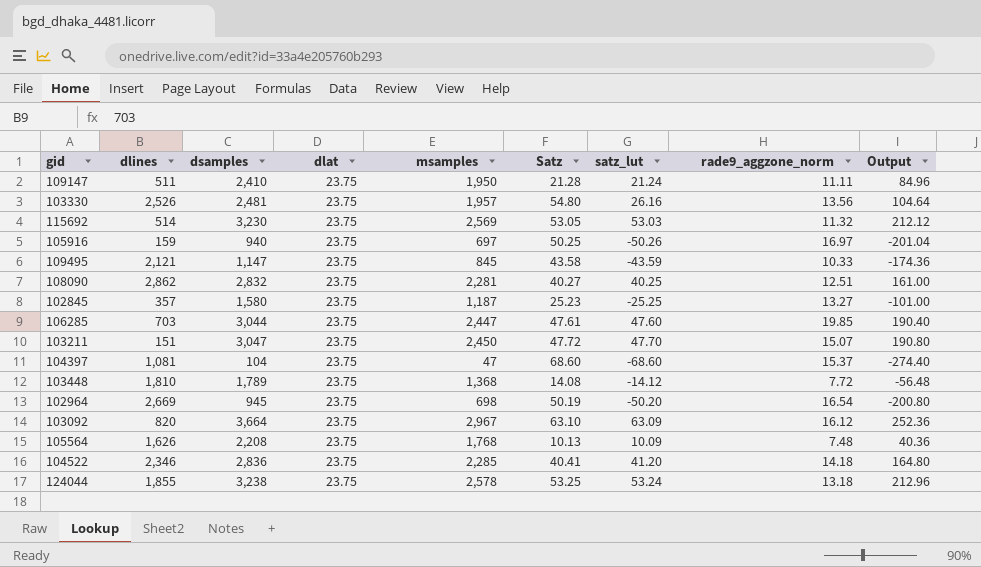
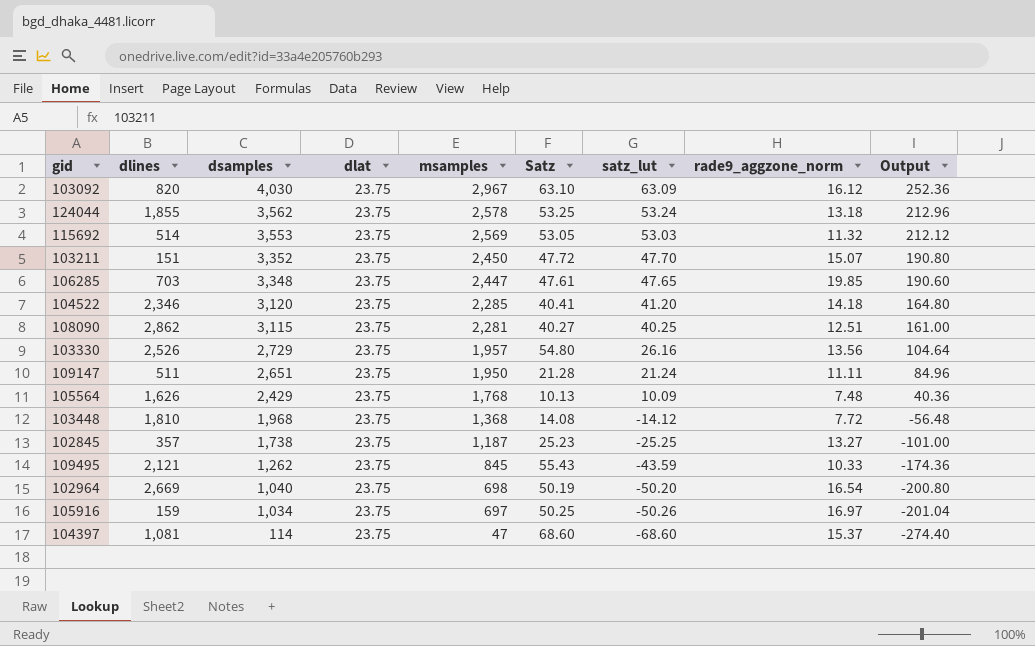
row order: none -> dsamples descending
103092 | dsamples: 3,664 -> 4,030
124044 | dsamples: 3,238 -> 3,562
115692 | dsamples: 3,230 -> 3,553
103211 | dsamples: 3,047 -> 3,352
106285 | dsamples: 3,044 -> 3,348
106285 | satz_lut: 47.60 -> 47.65
106285 | Output: 190.40 -> 190.60
104522 | dsamples: 2,836 -> 3,120
108090 | dsamples: 2,832 -> 3,115
103330 | dsamples: 2,481 -> 2,729
109147 | dsamples: 2,410 -> 2,651
105564 | dsamples: 2,208 -> 2,429
103448 | dsamples: 1,789 -> 1,968
102845 | dsamples: 1,580 -> 1,738
109495 | dsamples: 1,147 -> 1,262
109495 | Satz: 43.58 -> 55.43
102964 | dsamples: 945 -> 1,040
105916 | dsamples: 940 -> 1,034
104397 | dsamples: 104 -> 114

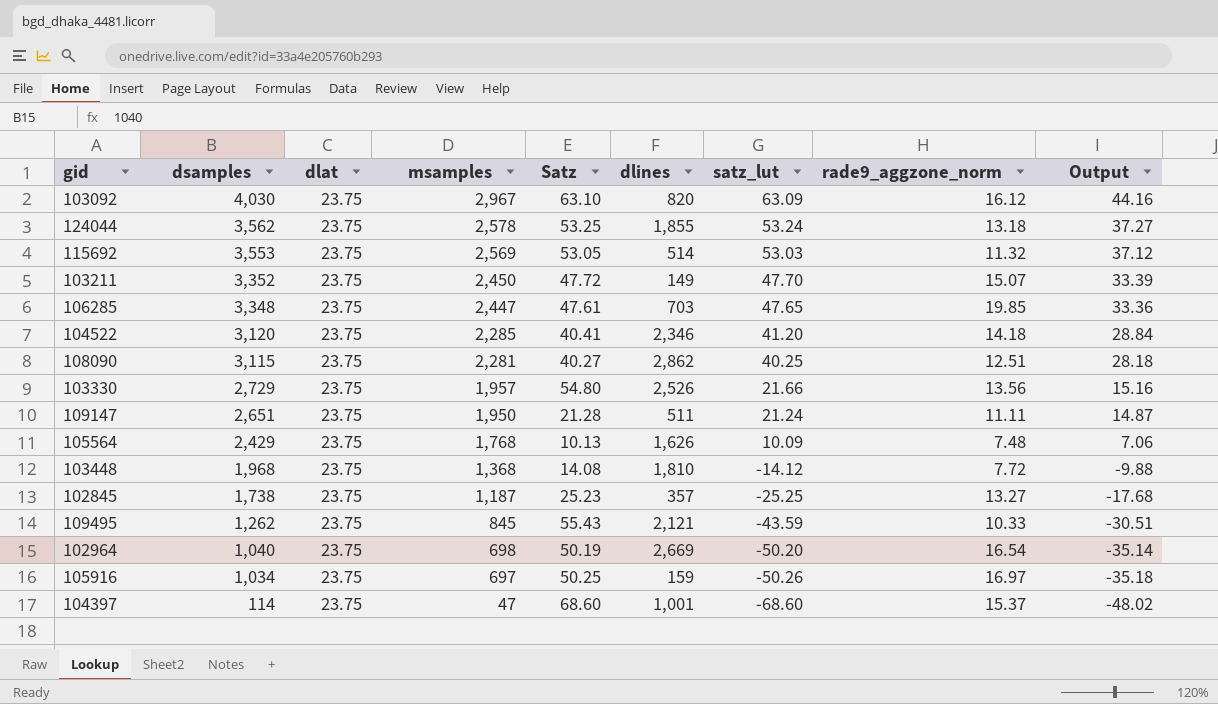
column dlines | position: 2 -> 6
column Output | formula: [satz_lut] * 4 -> [satz_lut] * 0.7
103211 | dlines: 151 -> 149
103330 | satz_lut: 26.16 -> 21.66
104397 | dlines: 1,081 -> 1,001

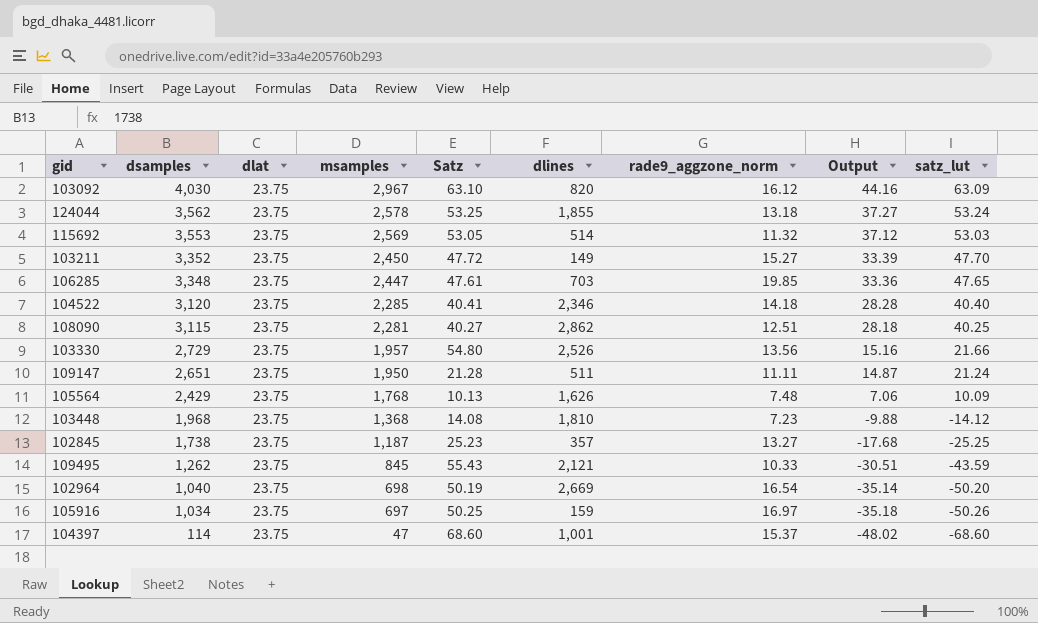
column satz_lut | position: 7 -> 9
103211 | rade9_aggzone_norm: 15.07 -> 15.27
104522 | Output: 28.84 -> 28.28
104522 | satz_lut: 41.20 -> 40.40
103448 | rade9_aggzone_norm: 7.72 -> 7.23

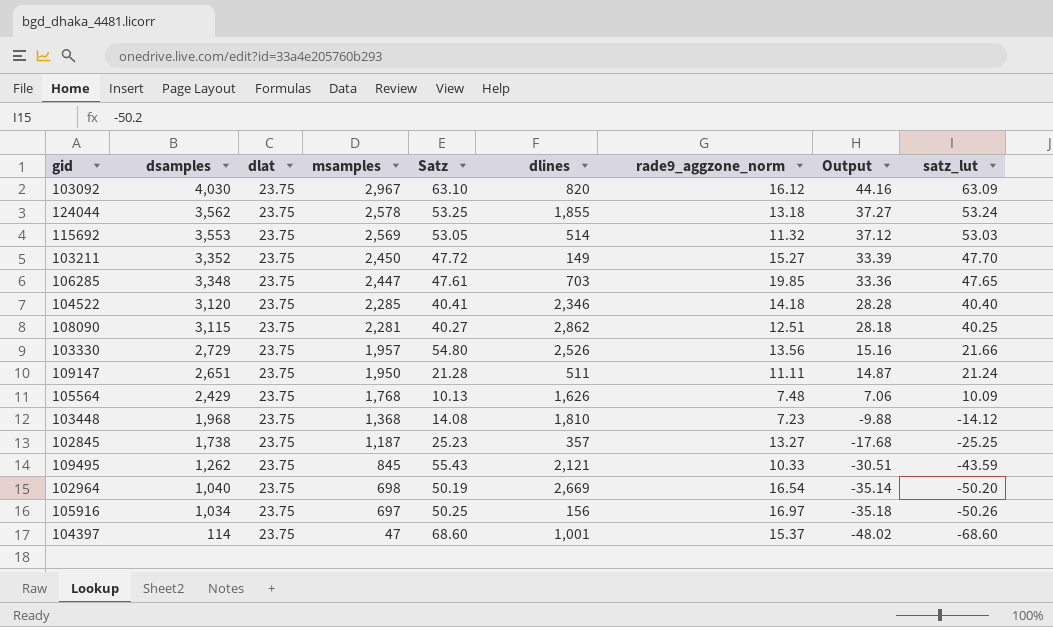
105916 | dlines: 159 -> 156

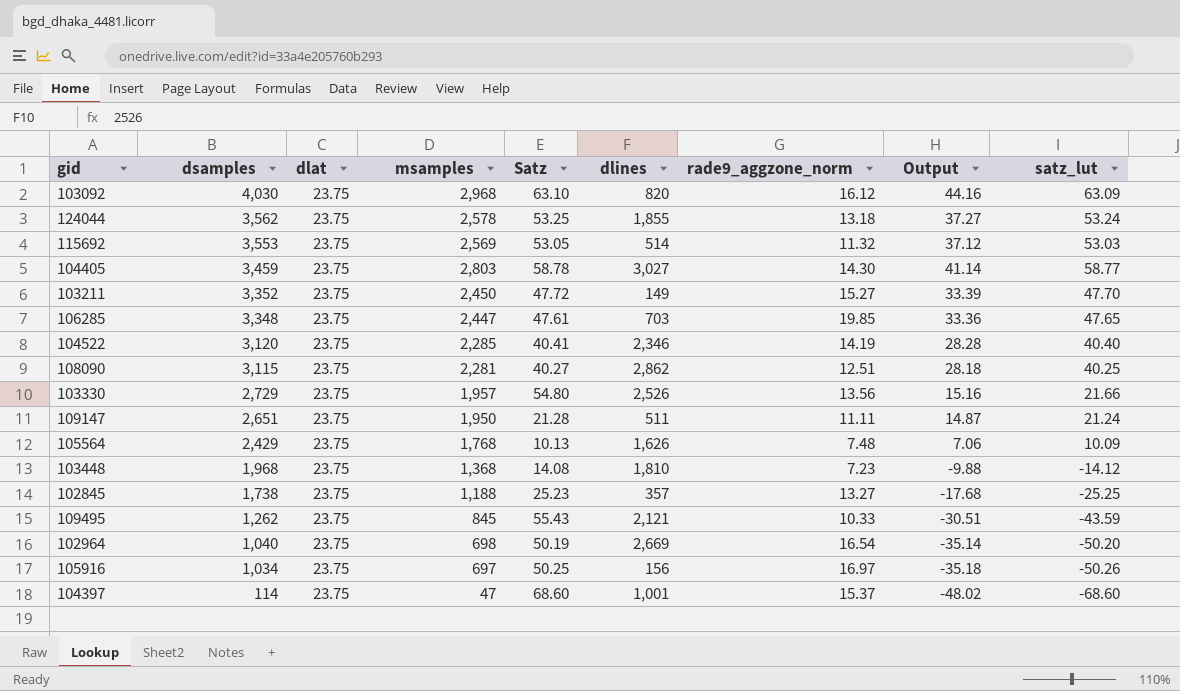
103092 | msamples: 2,967 -> 2,968
row 104405: none -> 3,459 | 23.75 | 2,803 | 58.78 | 3,027 | 14.30 | 41.14 | 58.77
104522 | rade9_aggzone_norm: 14.18 -> 14.19
102845 | msamples: 1,187 -> 1,188

